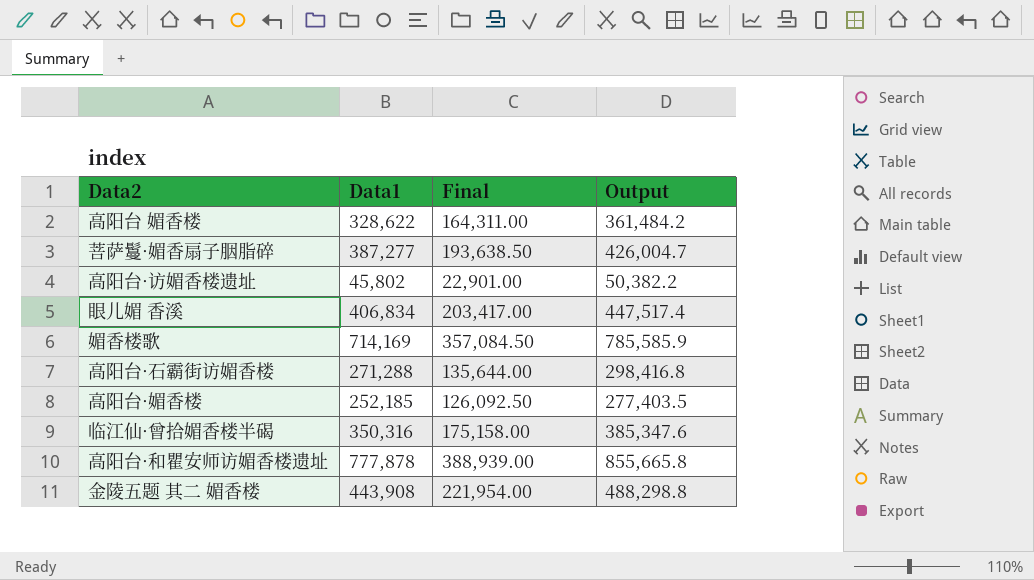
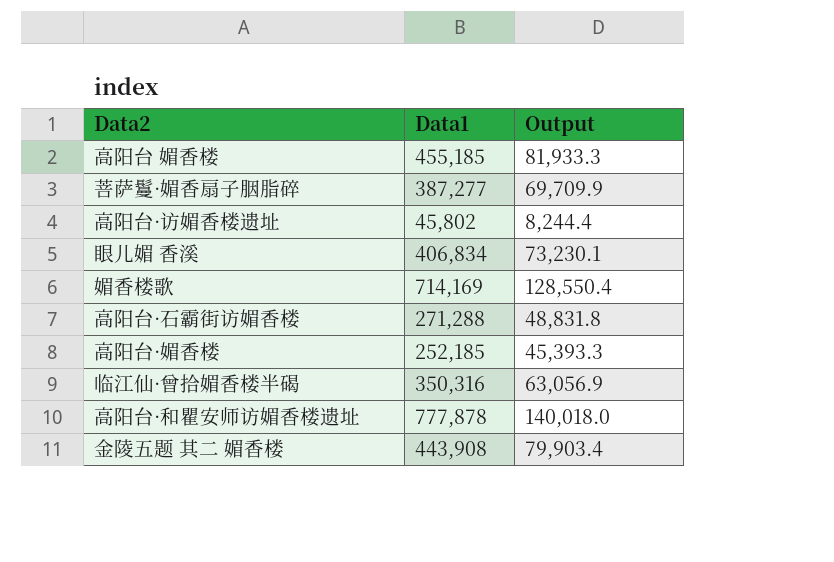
column Final | formula: [Data1] * 0.5 -> none
column Output | formula: [Data1] * 1.1 -> [Data1] * 0.18
高阳台 媚香楼 | Data1: 328,622 -> 455,185

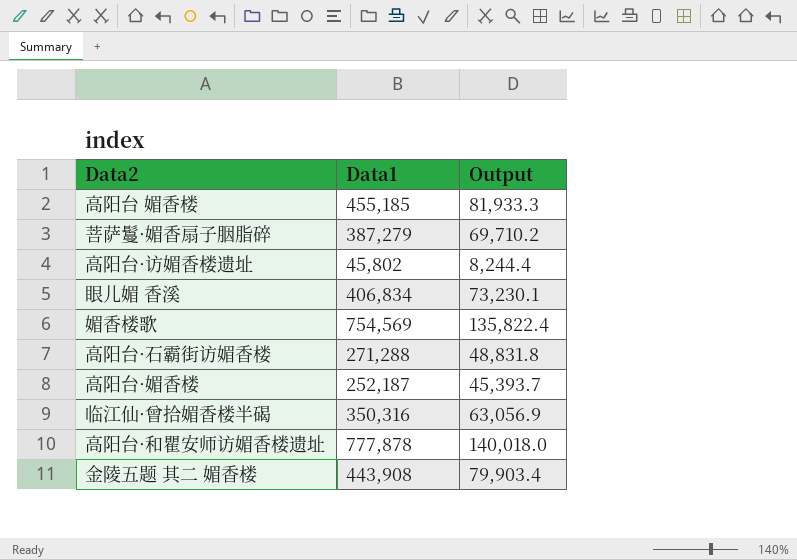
菩萨鬘·媚香扇子胭脂碎 | Data1: 387,277 -> 387,279
菩萨鬘·媚香扇子胭脂碎 | Output: 69,709.9 -> 69,710.2
媚香楼歌 | Data1: 714,169 -> 754,569
媚香楼歌 | Output: 128,550.4 -> 135,822.4
高阳台·媚香楼 | Data1: 252,185 -> 252,187
高阳台·媚香楼 | Output: 45,393.3 -> 45,393.7

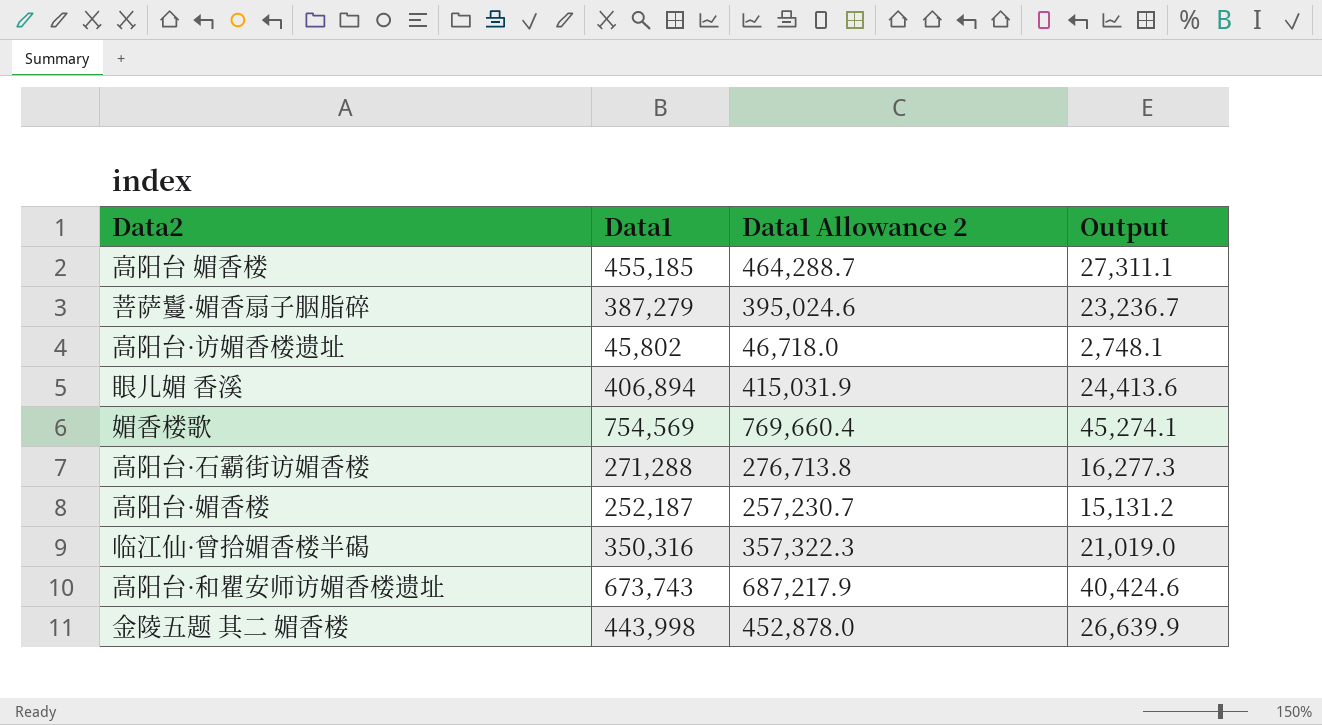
column Data1 Allowance 2 | formula: none -> [Data1] * 1.02
column Output | formula: [Data1] * 0.18 -> [Data1] * 0.06
眼儿媚 香溪 | Data1: 406,834 -> 406,894
高阳台·和瞿安师访媚香楼遗址 | Data1: 777,878 -> 673,743
金陵五题 其二 媚香楼 | Data1: 443,908 -> 443,998

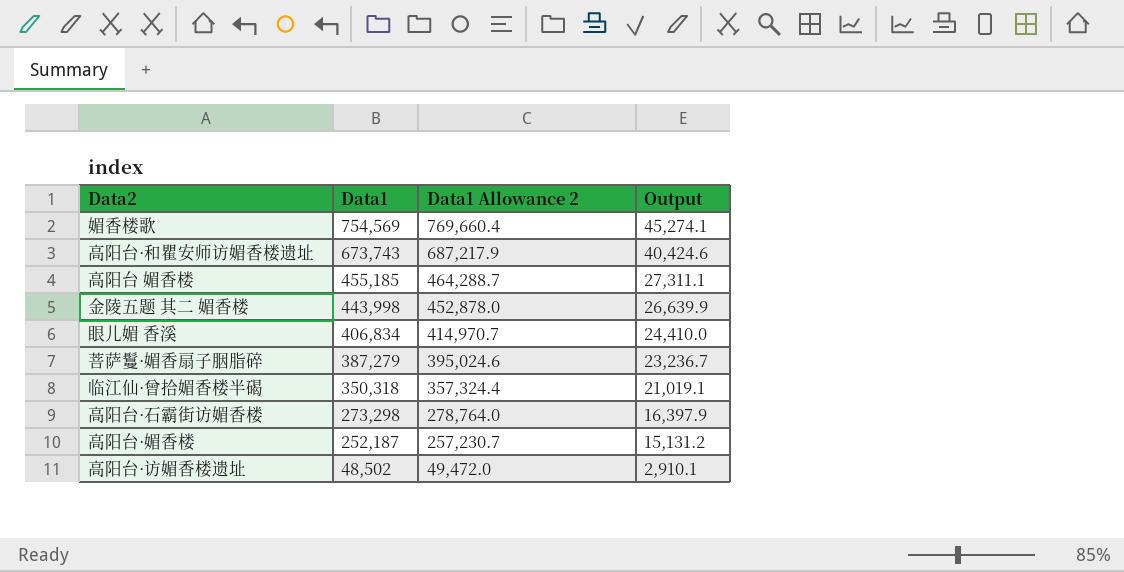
row order: none -> Data1 descending
眼儿媚 香溪 | Data1: 406,894 -> 406,834
眼儿媚 香溪 | Data1 Allowance 2: 415,031.9 -> 414,970.7
眼儿媚 香溪 | Output: 24,413.6 -> 24,410.0
临江仙·曾拾媚香楼半碣 | Data1: 350,316 -> 350,318
临江仙·曾拾媚香楼半碣 | Data1 Allowance 2: 357,322.3 -> 357,324.4
临江仙·曾拾媚香楼半碣 | Output: 21,019.0 -> 21,019.1
高阳台·石霸街访媚香楼 | Data1: 271,288 -> 273,298
高阳台·石霸街访媚香楼 | Data1 Allowance 2: 276,713.8 -> 278,764.0
高阳台·石霸街访媚香楼 | Output: 16,277.3 -> 16,397.9
高阳台·访媚香楼遗址 | Data1: 45,802 -> 48,502
高阳台·访媚香楼遗址 | Data1 Allowance 2: 46,718.0 -> 49,472.0
高阳台·访媚香楼遗址 | Output: 2,748.1 -> 2,910.1

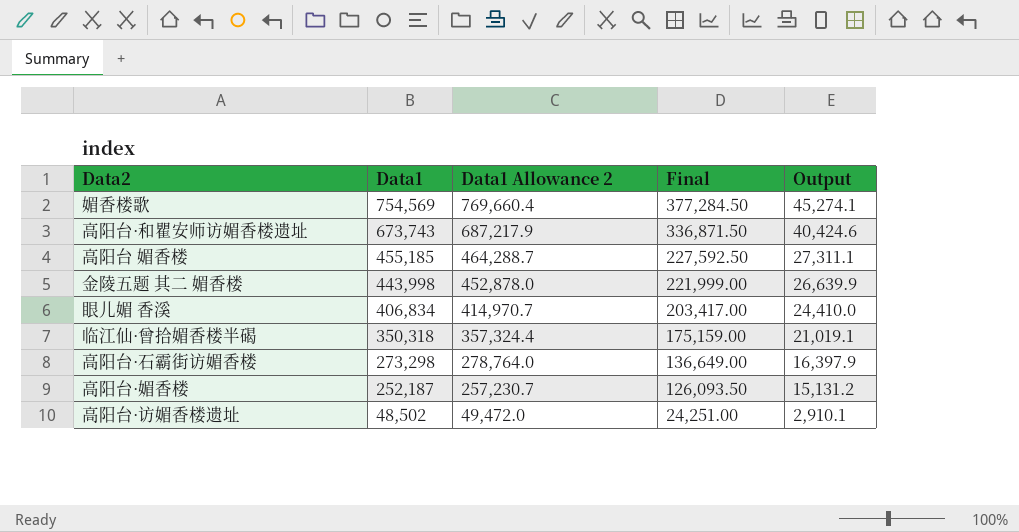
column Final | formula: none -> [Data1] * 0.5
row 菩萨鬘·媚香扇子胭脂碎: 387,279 | 395,024.6 | 23,236.7 -> none

